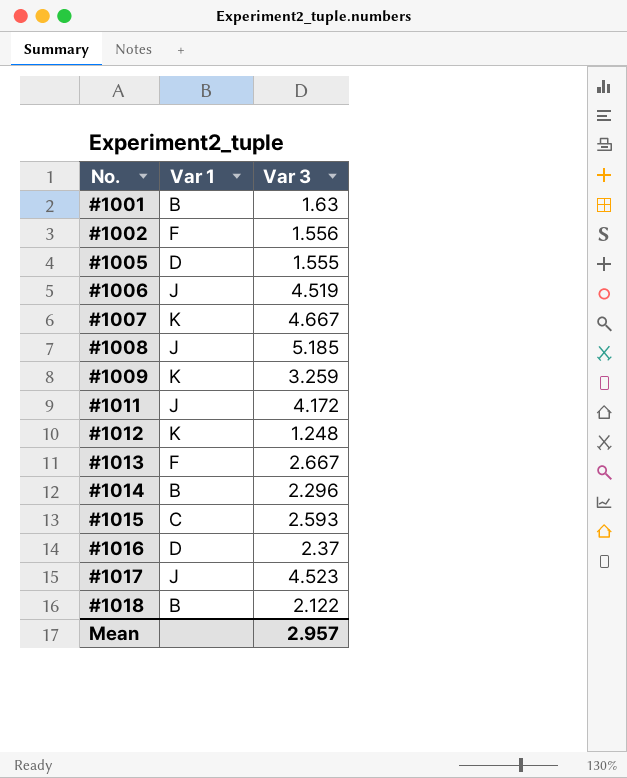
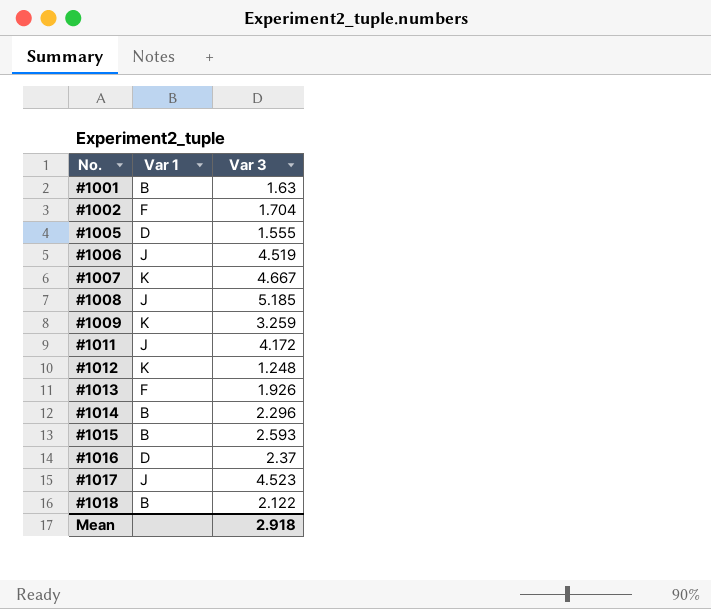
#1002 | Var 3: 1.556 -> 1.704
#1013 | Var 3: 2.667 -> 1.926
#1015 | Var 1: C -> B
Mean | Var 3: 2.957 -> 2.918

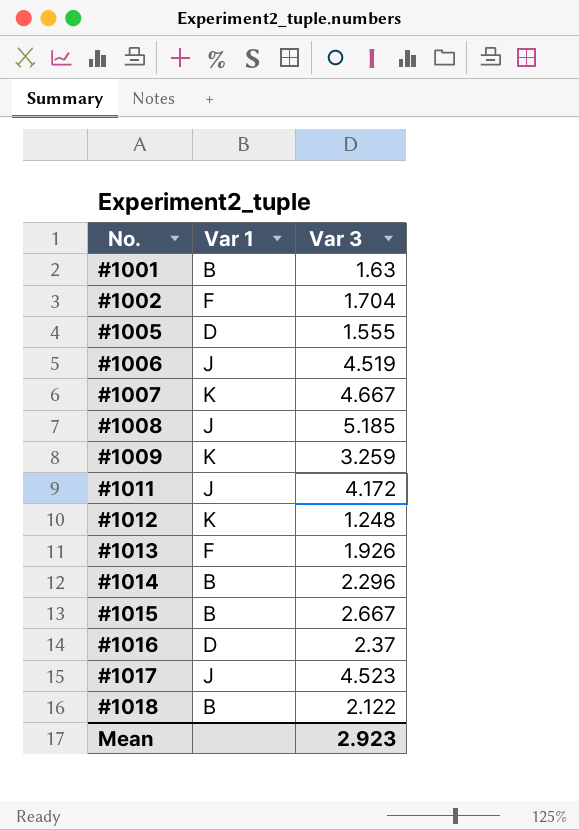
#1015 | Var 3: 2.593 -> 2.667
Mean | Var 3: 2.918 -> 2.923

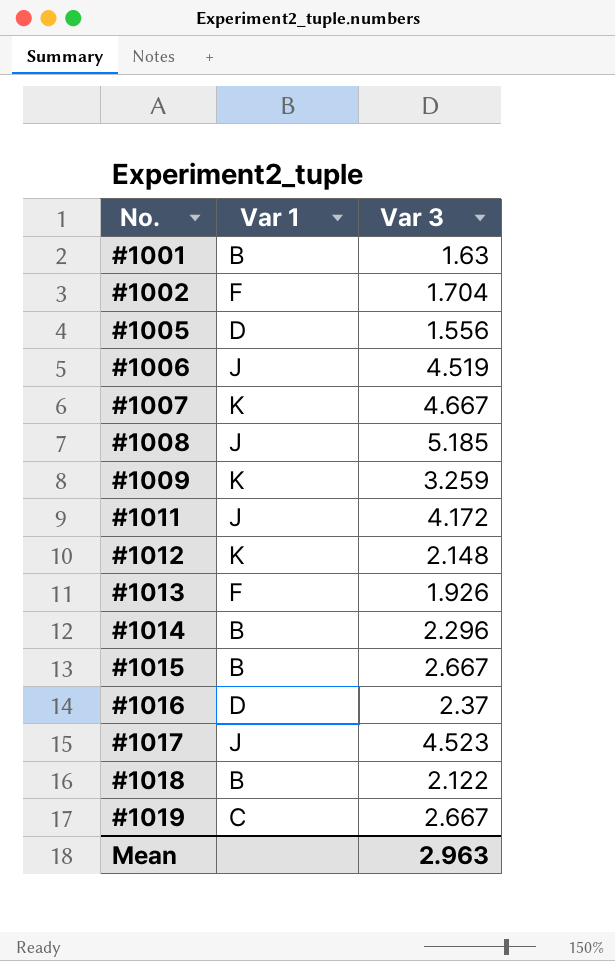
#1005 | Var 3: 1.555 -> 1.556
#1012 | Var 3: 1.248 -> 2.148
row #1019: none -> C | 2.667
Mean | Var 3: 2.923 -> 2.963

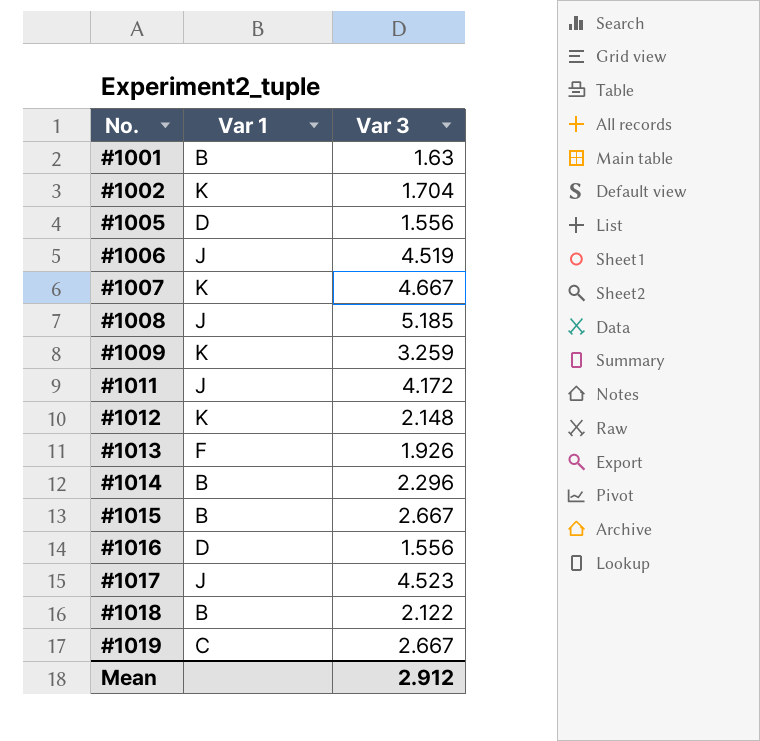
#1002 | Var 1: F -> K
#1016 | Var 3: 2.37 -> 1.556
Mean | Var 3: 2.963 -> 2.912

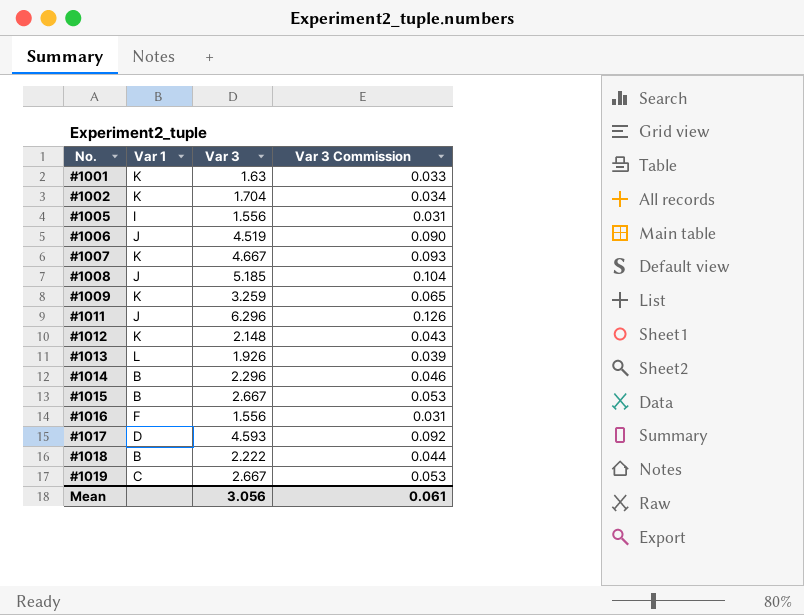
column Var 3 Commission | formula: none -> [Var 3] * 0.02
#1001 | Var 1: B -> K
#1005 | Var 1: D -> I
#1011 | Var 3: 4.172 -> 6.296
#1013 | Var 1: F -> L
#1016 | Var 1: D -> F
#1017 | Var 1: J -> D
#1017 | Var 3: 4.523 -> 4.593
#1018 | Var 3: 2.122 -> 2.222
Mean | Var 3: 2.912 -> 3.056

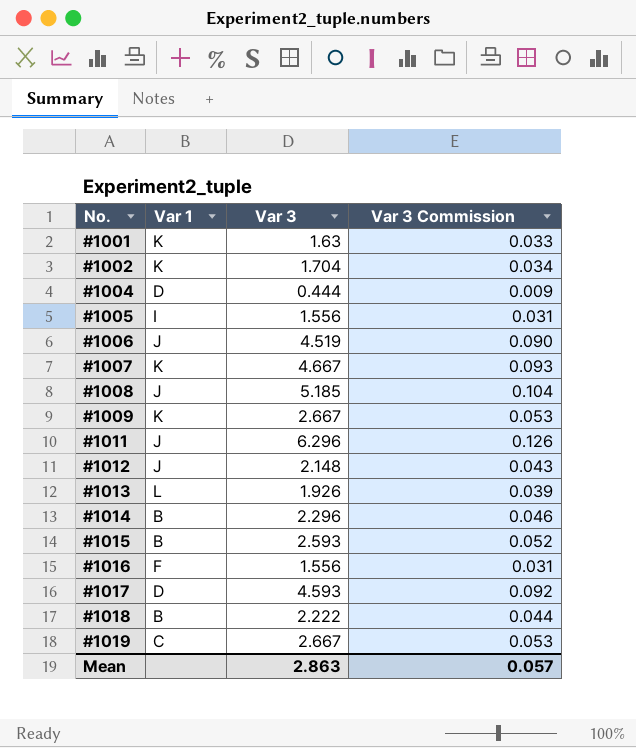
row #1004: none -> D | 0.444 | 0.009
#1009 | Var 3: 3.259 -> 2.667
#1009 | Var 3 Commission: 0.065 -> 0.053
#1012 | Var 1: K -> J
#1015 | Var 3: 2.667 -> 2.593
#1015 | Var 3 Commission: 0.053 -> 0.052
Mean | Var 3: 3.056 -> 2.863
Mean | Var 3 Commission: 0.061 -> 0.057

